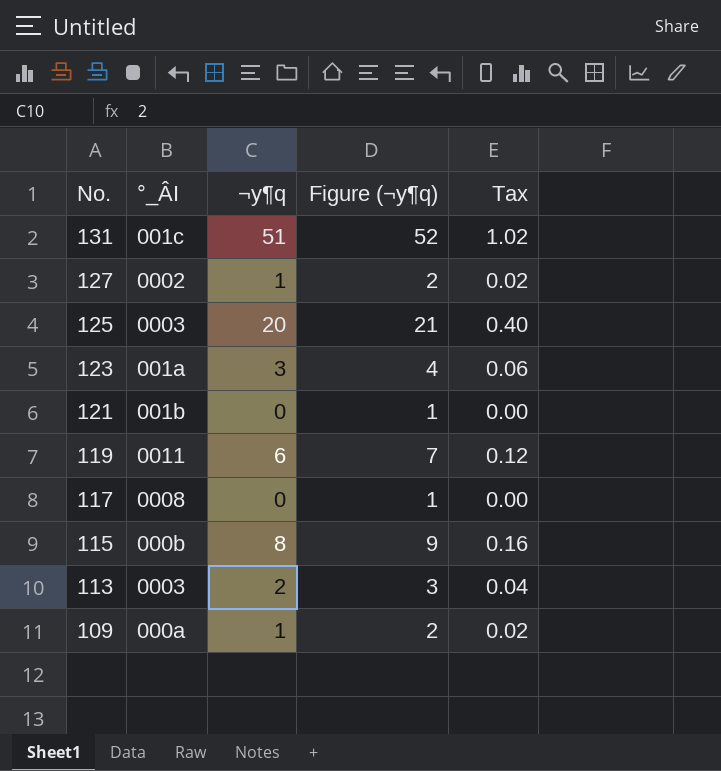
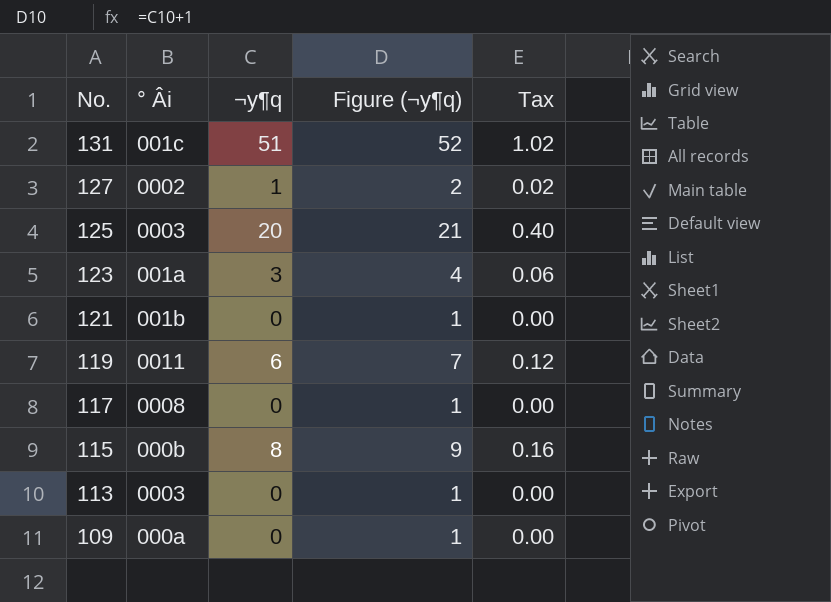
column name: °_ÂI -> ° Âi
113 | ¬y¶q: 2 -> 0
113 | Figure (¬y¶q): 3 -> 1
113 | Tax: 0.04 -> 0.00
109 | ¬y¶q: 1 -> 0
109 | Figure (¬y¶q): 2 -> 1
109 | Tax: 0.02 -> 0.00

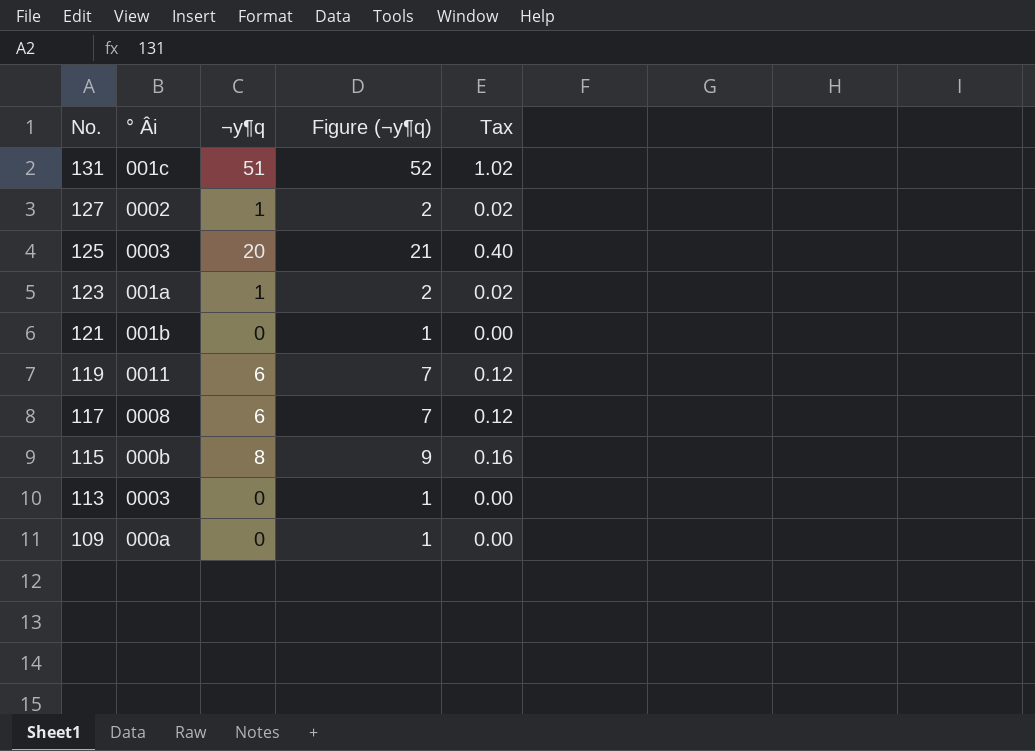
123 | ¬y¶q: 3 -> 1
123 | Figure (¬y¶q): 4 -> 2
123 | Tax: 0.06 -> 0.02
117 | ¬y¶q: 0 -> 6
117 | Figure (¬y¶q): 1 -> 7
117 | Tax: 0.00 -> 0.12

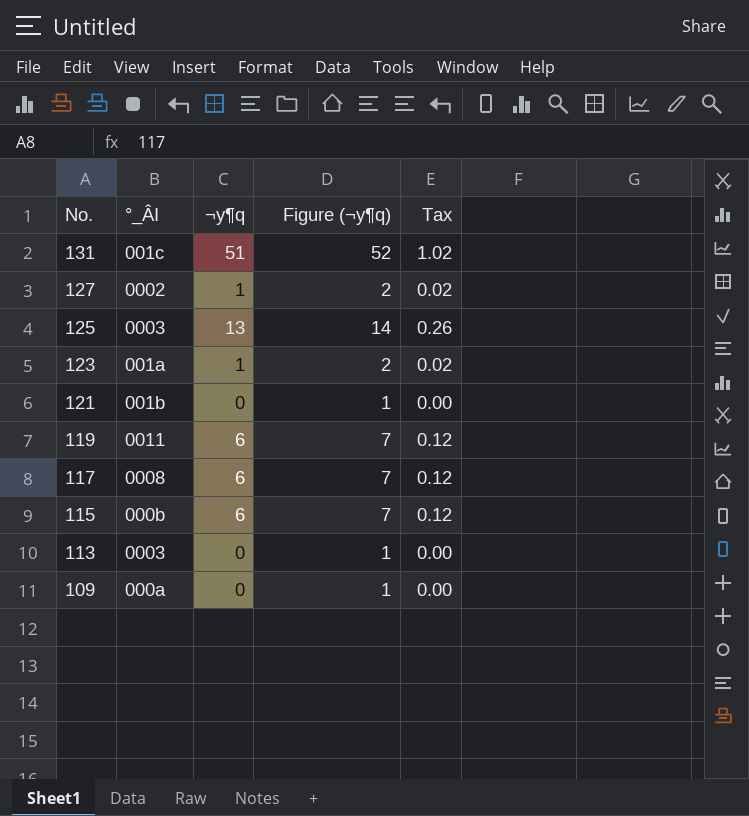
column name: ° Âi -> °_ÂI
125 | ¬y¶q: 20 -> 13
125 | Figure (¬y¶q): 21 -> 14
125 | Tax: 0.40 -> 0.26
115 | ¬y¶q: 8 -> 6
115 | Figure (¬y¶q): 9 -> 7
115 | Tax: 0.16 -> 0.12

